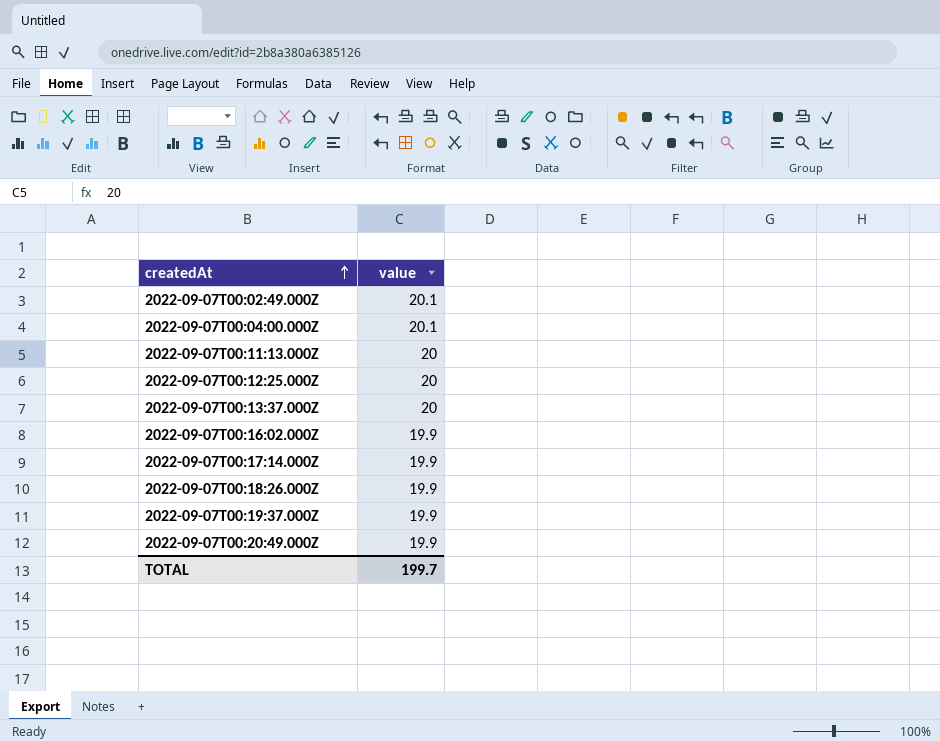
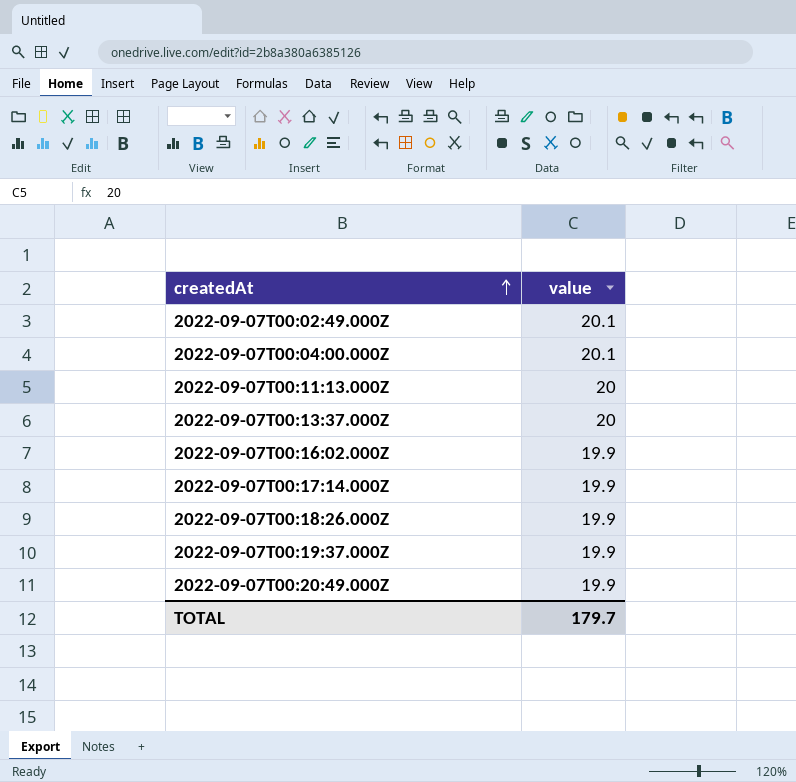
row 2022-09-07T00:12:25.000Z: 20 -> none
TOTAL | value: 199.7 -> 179.7

